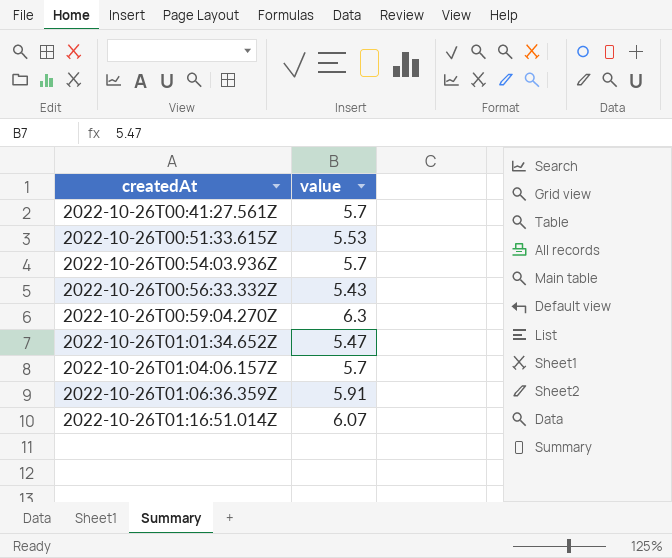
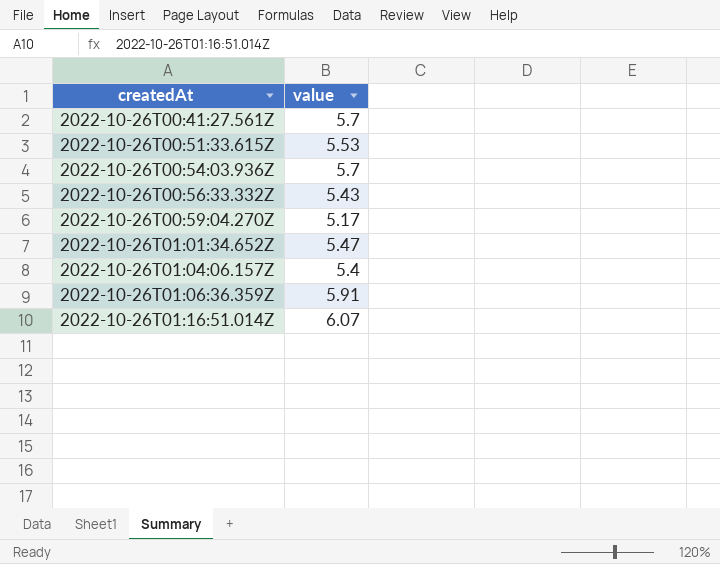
2022-10-26T00:59:04.270Z | value: 6.3 -> 5.17
2022-10-26T01:04:06.157Z | value: 5.7 -> 5.4

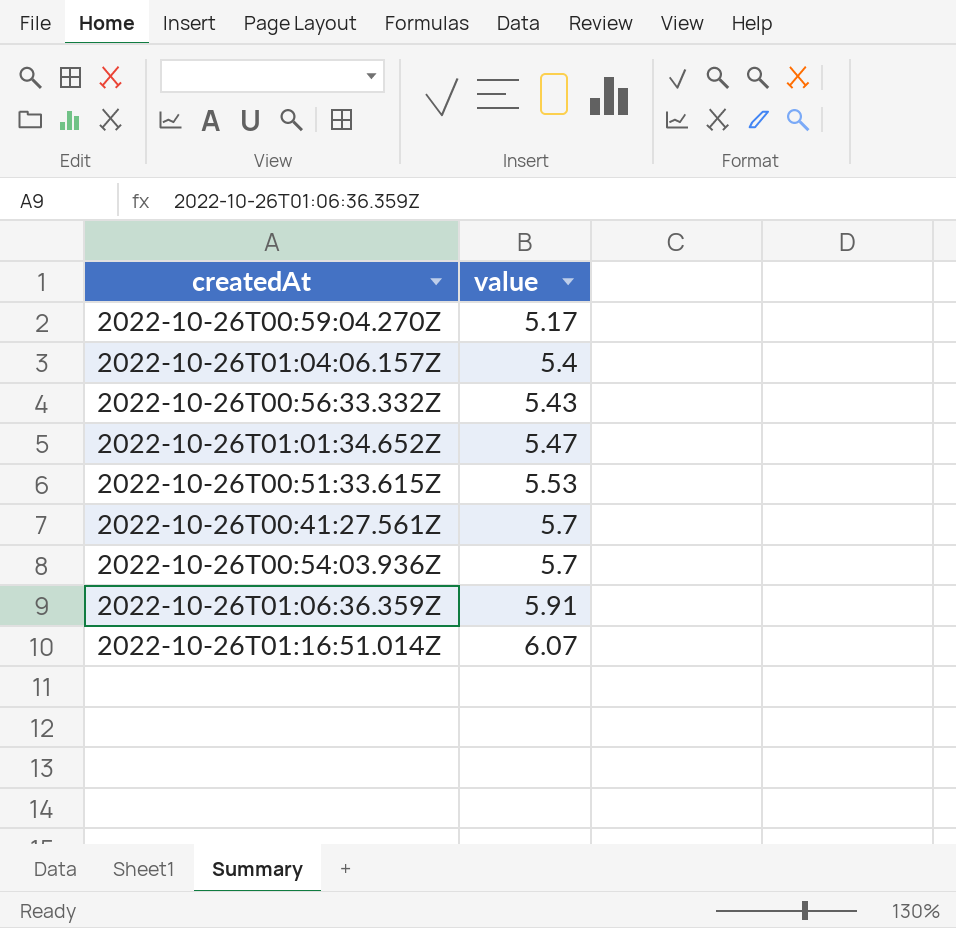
row order: createdAt ascending -> value ascending

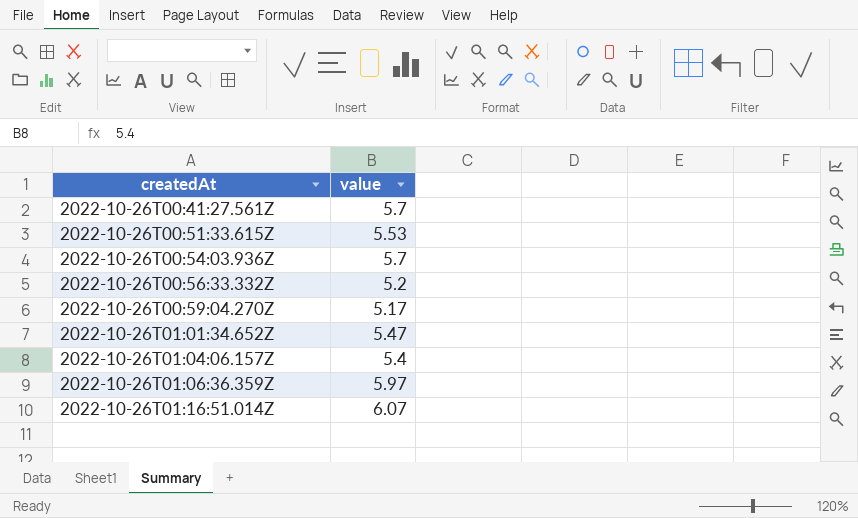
row order: value ascending -> createdAt ascending
2022-10-26T00:56:33.332Z | value: 5.43 -> 5.2
2022-10-26T01:06:36.359Z | value: 5.91 -> 5.97

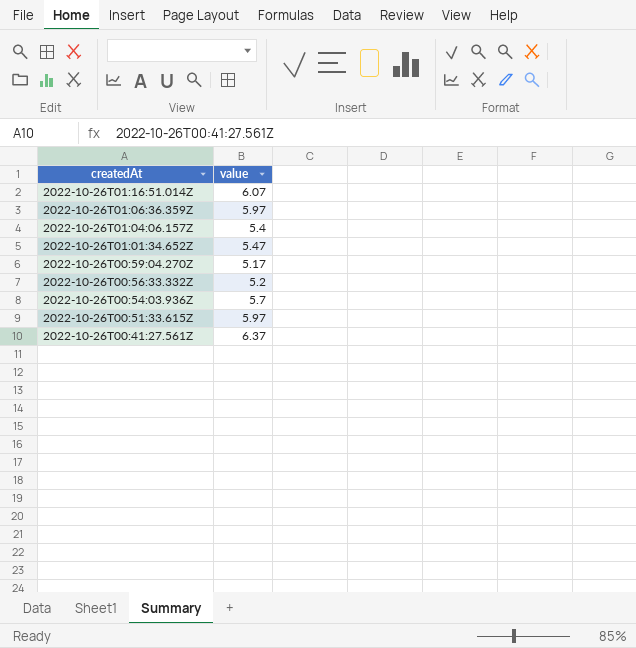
row order: createdAt ascending -> createdAt descending
2022-10-26T00:51:33.615Z | value: 5.53 -> 5.97
2022-10-26T00:41:27.561Z | value: 5.7 -> 6.37

